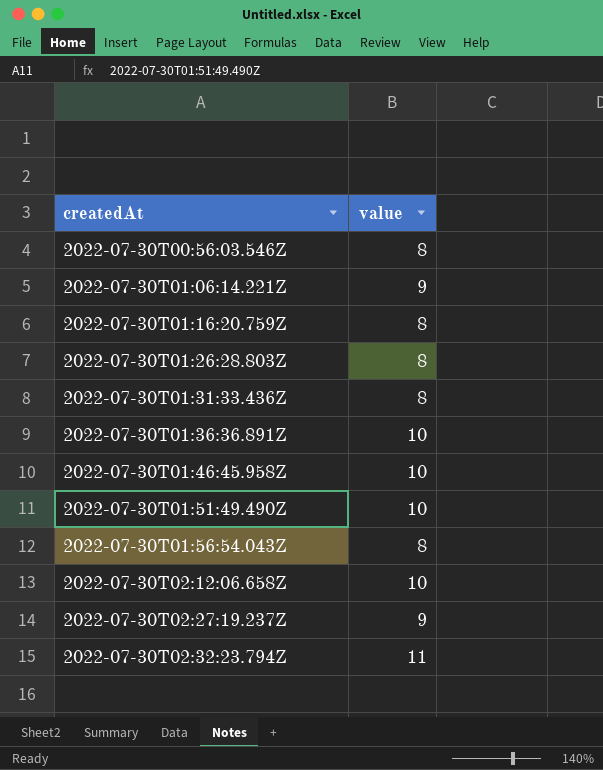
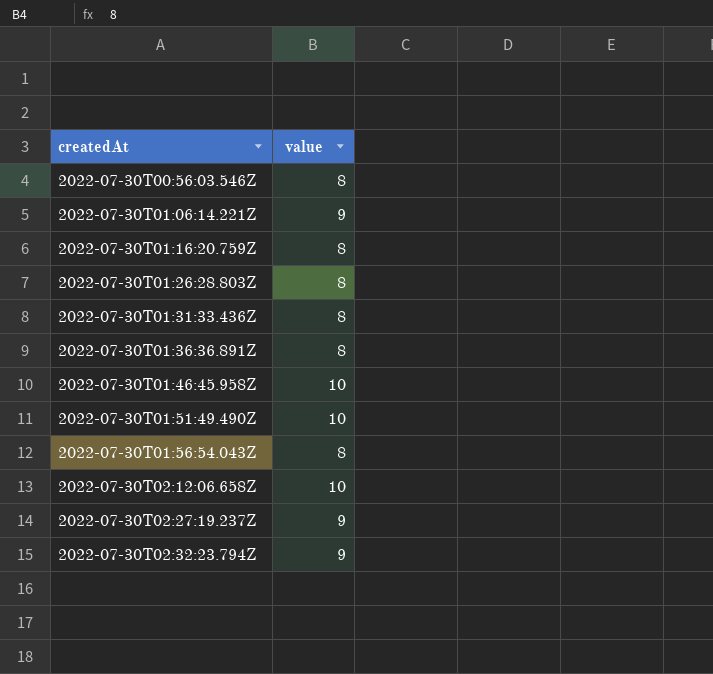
2022-07-30T01:36:36.891Z | value: 10 -> 8
2022-07-30T02:32:23.794Z | value: 11 -> 9

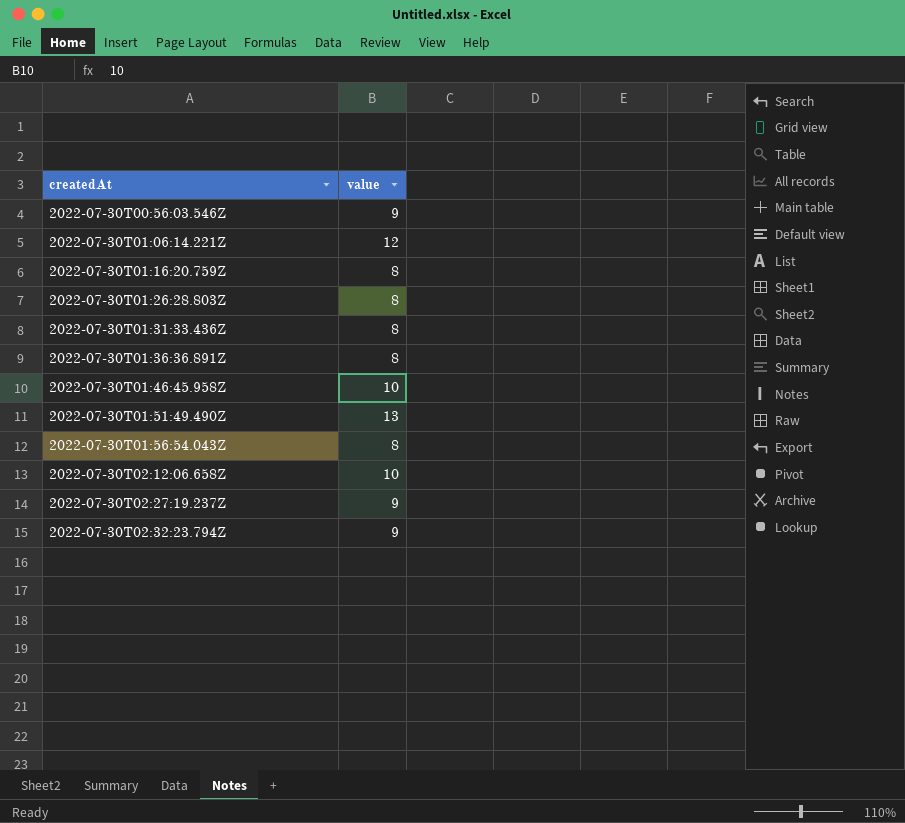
2022-07-30T00:56:03.546Z | value: 8 -> 9
2022-07-30T01:06:14.221Z | value: 9 -> 12
2022-07-30T01:51:49.490Z | value: 10 -> 13

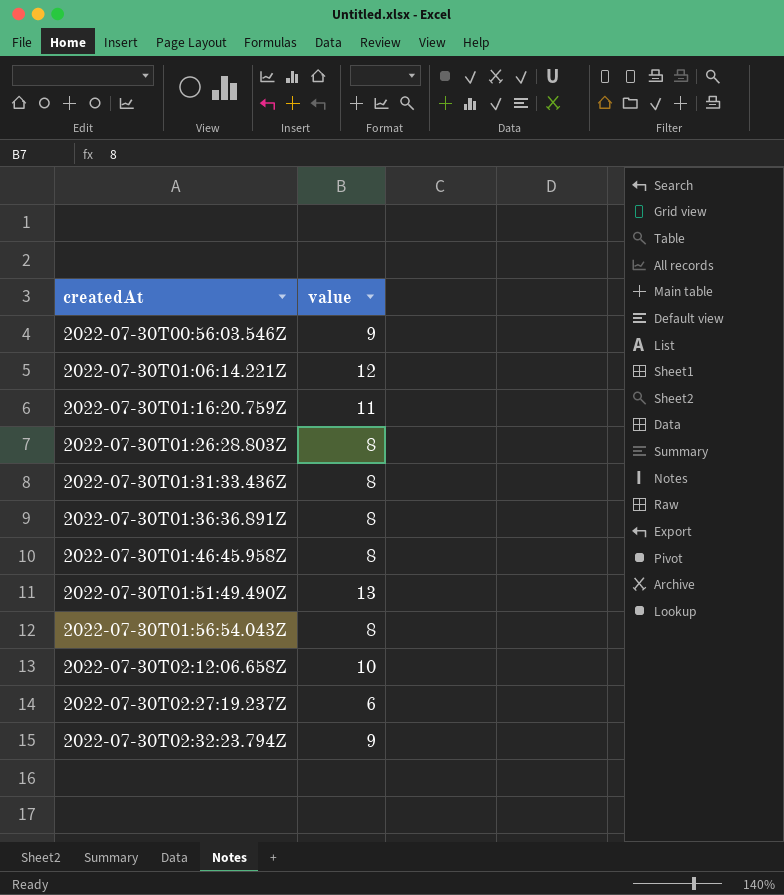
2022-07-30T01:16:20.759Z | value: 8 -> 11
2022-07-30T01:46:45.958Z | value: 10 -> 8
2022-07-30T02:27:19.237Z | value: 9 -> 6

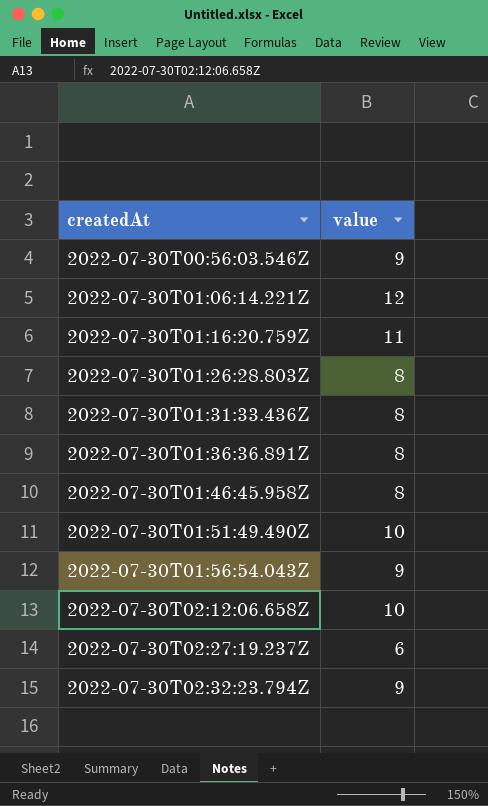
2022-07-30T01:51:49.490Z | value: 13 -> 10
2022-07-30T01:56:54.043Z | value: 8 -> 9

